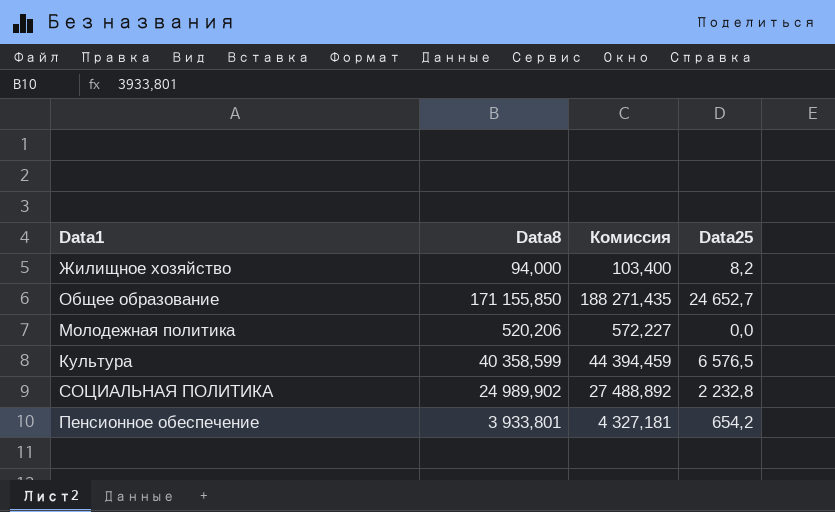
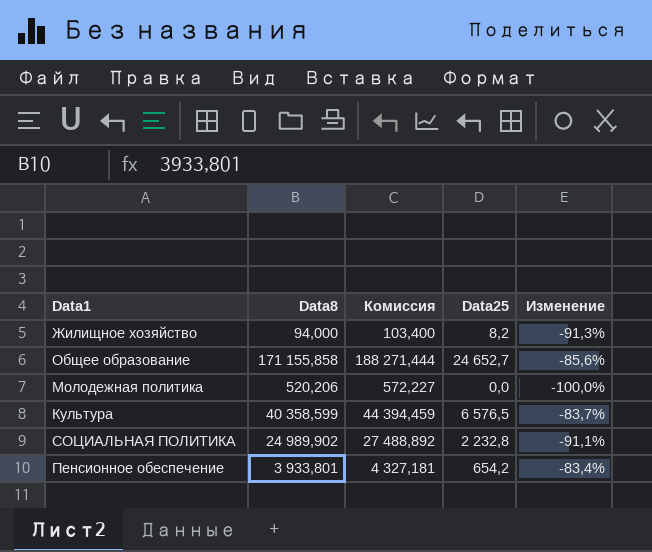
column Изменение | formula: none -> ([Data25] - [Data8]) / [Data8]
Общее образование | Data8: 171 155,850 -> 171 155,858
Общее образование | Комиссия: 188 271,435 -> 188 271,444

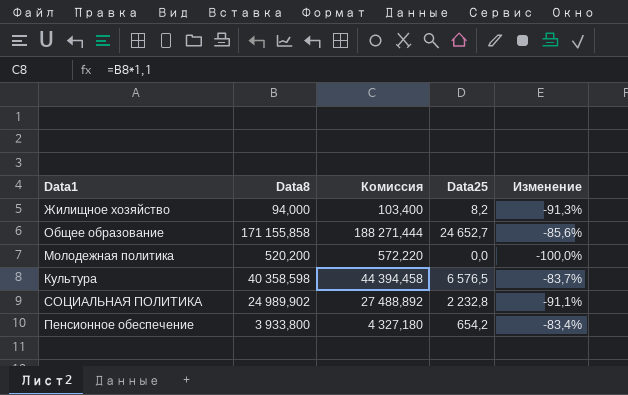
Молодежная политика | Data8: 520,206 -> 520,200
Молодежная политика | Комиссия: 572,227 -> 572,220
Культура | Data8: 40 358,599 -> 40 358,598
Культура | Комиссия: 44 394,459 -> 44 394,458
Пенсионное обеспечение | Data8: 3 933,801 -> 3 933,800
Пенсионное обеспечение | Комиссия: 4 327,181 -> 4 327,180

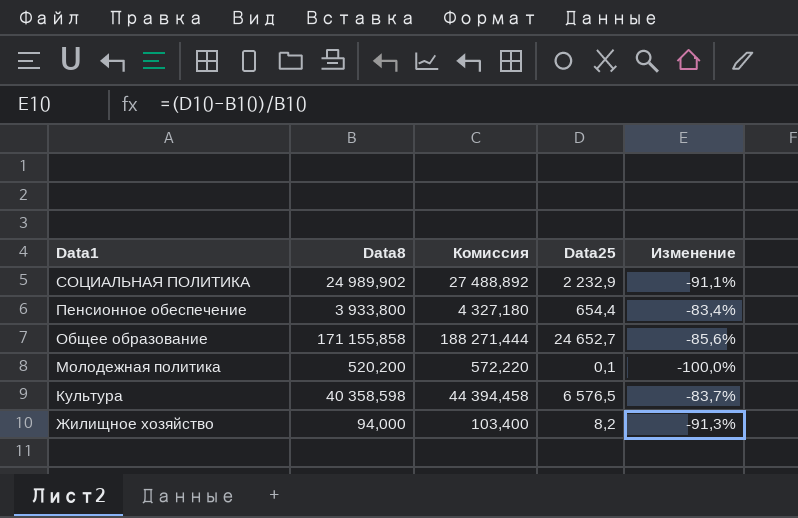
row order: none -> Data1 descending
СОЦИАЛЬНАЯ ПОЛИТИКА | Data25: 2 232,8 -> 2 232,9
Пенсионное обеспечение | Data25: 654,2 -> 654,4
Молодежная политика | Data25: 0,0 -> 0,1

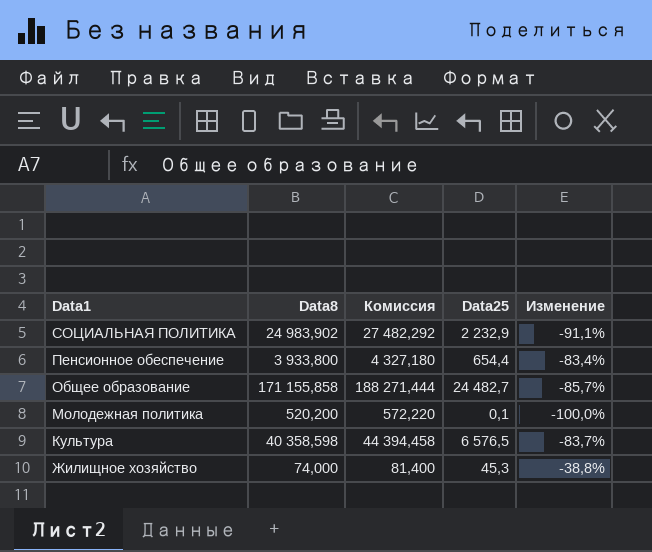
СОЦИАЛЬНАЯ ПОЛИТИКА | Data8: 24 989,902 -> 24 983,902
СОЦИАЛЬНАЯ ПОЛИТИКА | Комиссия: 27 488,892 -> 27 482,292
Общее образование | Data25: 24 652,7 -> 24 482,7
Общее образование | Изменение: -85,6% -> -85,7%
Жилищное хозяйство | Data8: 94,000 -> 74,000
Жилищное хозяйство | Комиссия: 103,400 -> 81,400
Жилищное хозяйство | Data25: 8,2 -> 45,3
Жилищное хозяйство | Изменение: -91,3% -> -38,8%

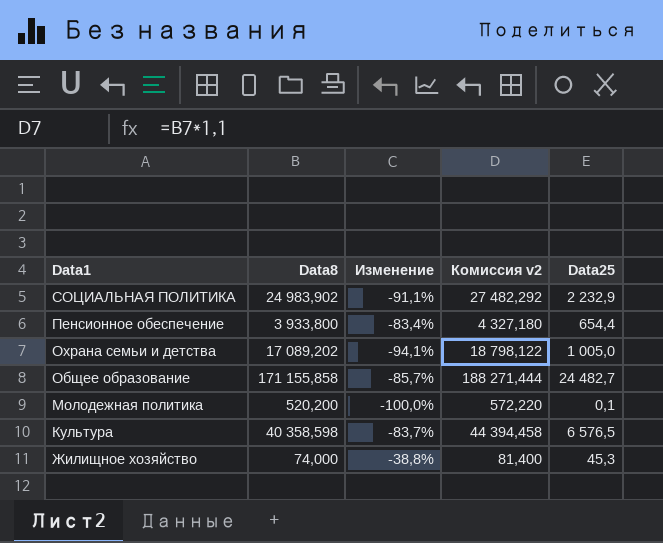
column Изменение | position: 5 -> 3
column name: Комиссия -> Комиссия v2
row Охрана семьи и детства: none -> 17 089,202 | -94,1% | 18 798,122 | 1 005,0

